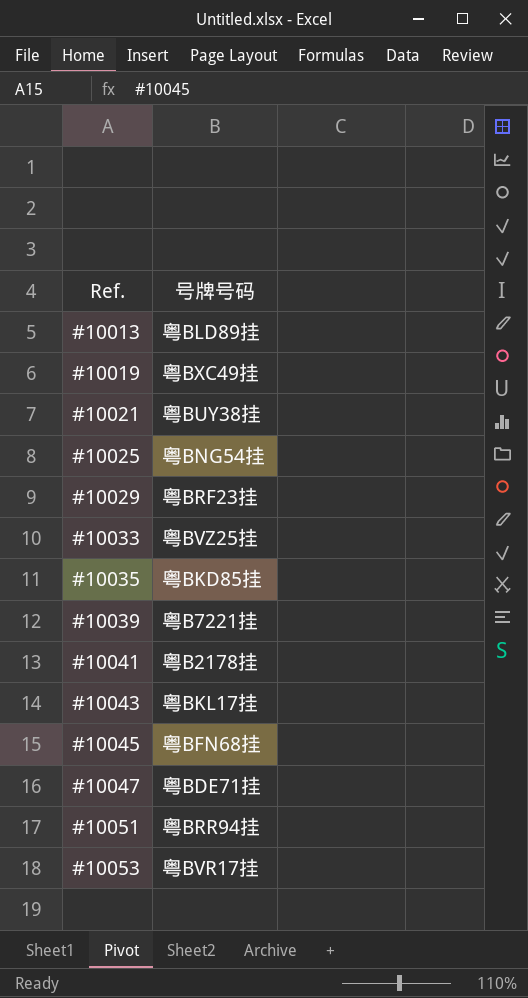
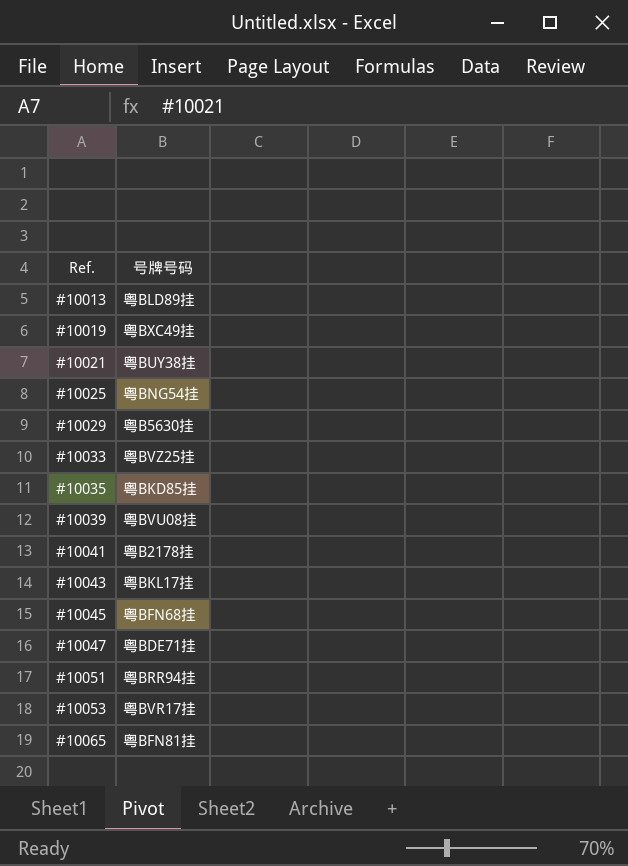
#10029 | 号牌号码: 粤BRF23挂 -> 粤B5630挂
#10039 | 号牌号码: 粤B7221挂 -> 粤BVU08挂
row #10065: none -> 粤BFN81挂

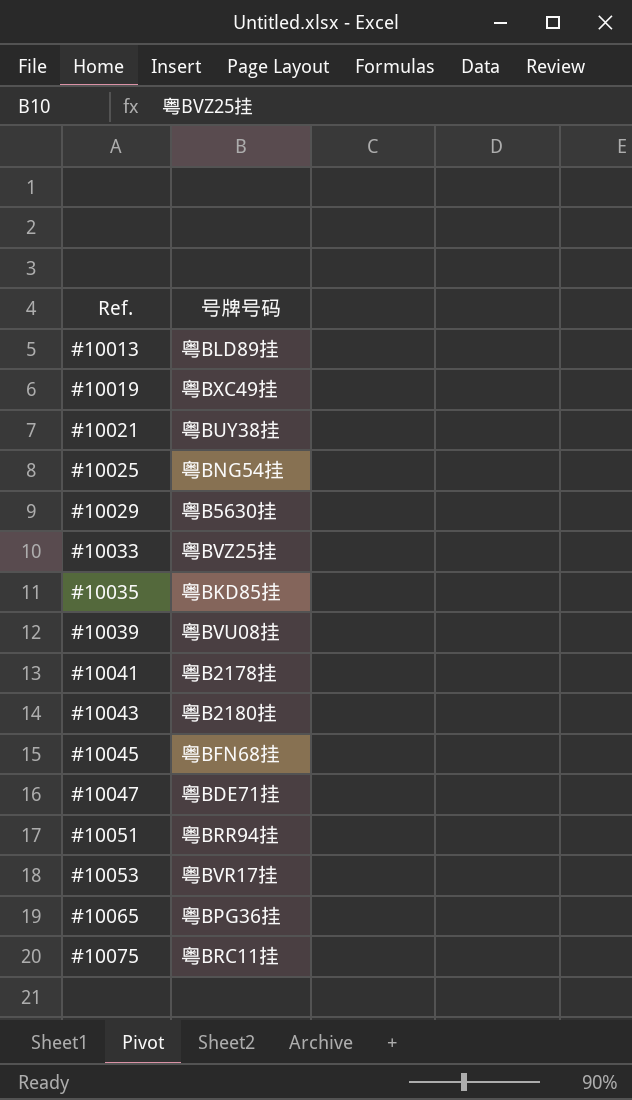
#10043 | 号牌号码: 粤BKL17挂 -> 粤B2180挂
#10065 | 号牌号码: 粤BFN81挂 -> 粤BPG36挂
row #10075: none -> 粤BRC11挂

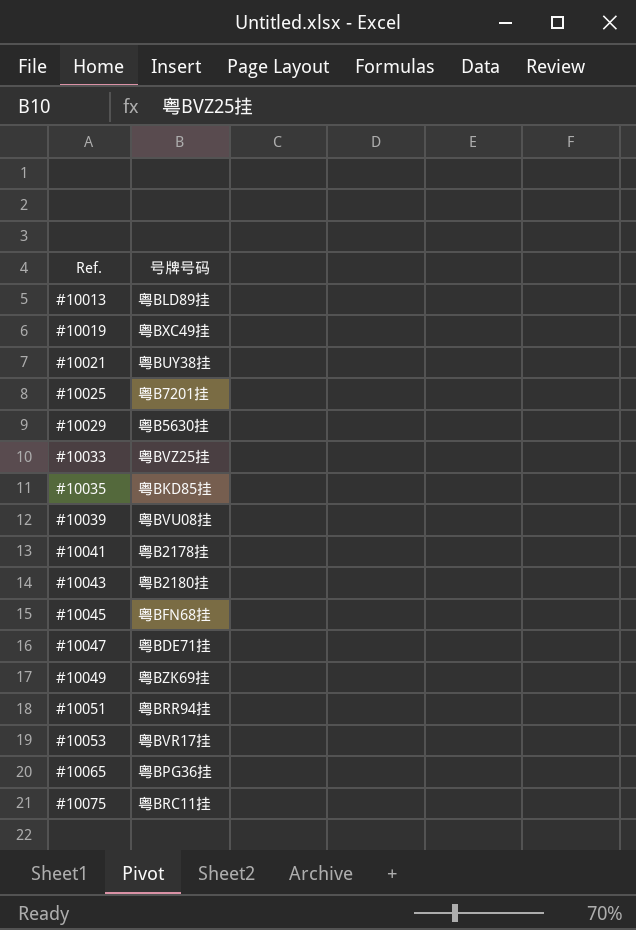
#10025 | 号牌号码: 粤BNG54挂 -> 粤B7201挂
row #10049: none -> 粤BZK69挂

